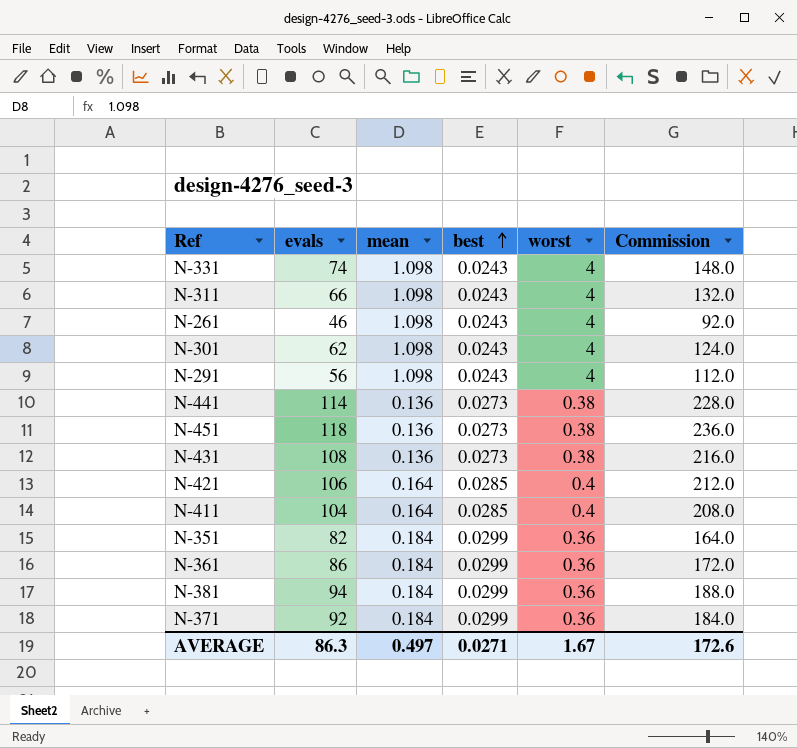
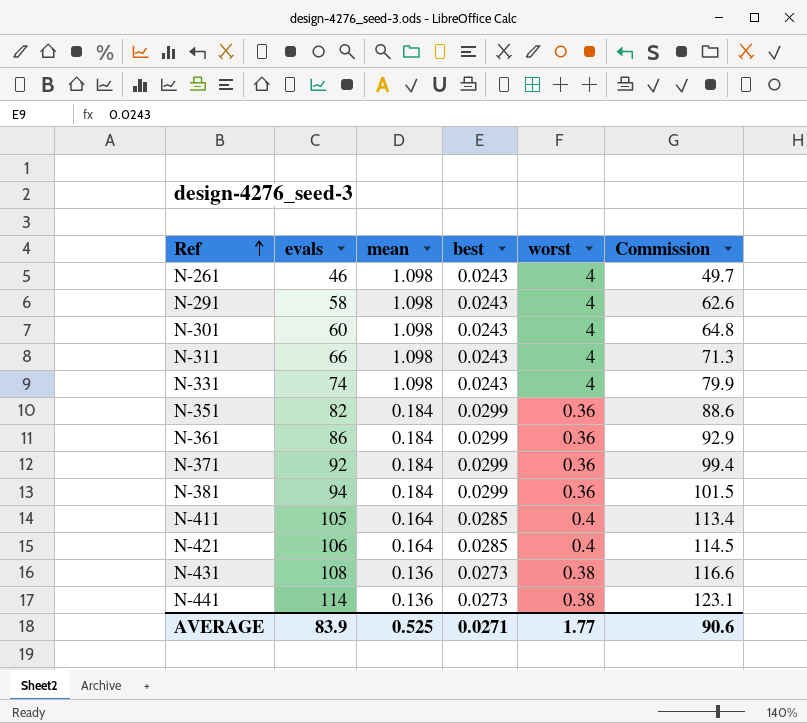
row order: best ascending -> Ref ascending
column Commission | formula: [evals] * 2 -> [evals] * 1.08
row N-451: 118 | 0.136 | 0.0273 | 0.38 | 236.0 -> none
N-291 | evals: 56 -> 58
N-301 | evals: 62 -> 60
N-411 | evals: 104 -> 105
AVERAGE | evals: 86.3 -> 83.9
AVERAGE | mean: 0.497 -> 0.525
AVERAGE | worst: 1.67 -> 1.77
AVERAGE | Commission: 172.6 -> 90.6

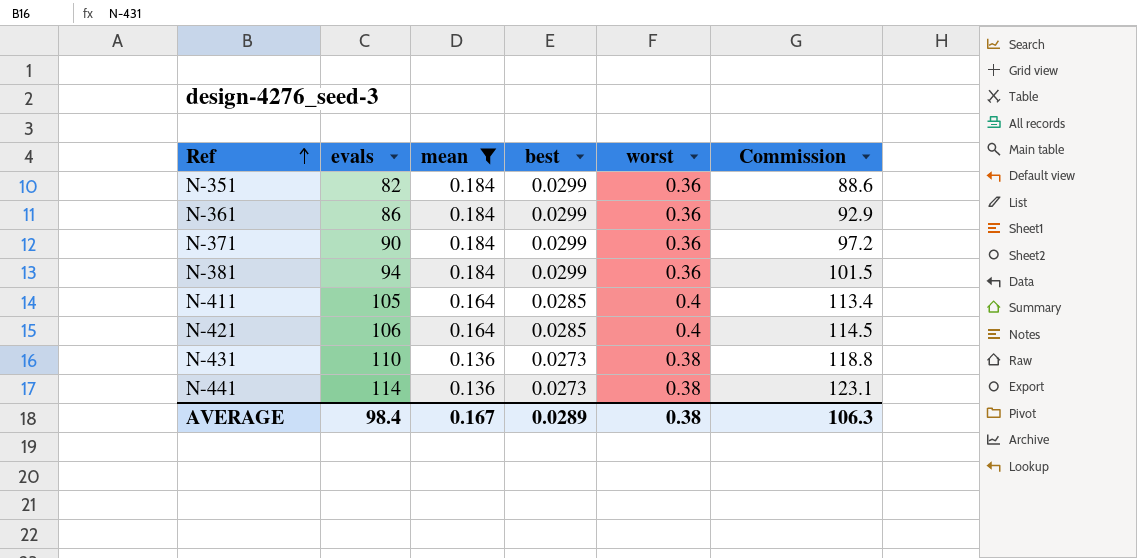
filter: none -> mean != 1.098
N-371 | evals: 92 -> 90
N-371 | Commission: 99.4 -> 97.2
N-431 | evals: 108 -> 110
N-431 | Commission: 116.6 -> 118.8
AVERAGE | evals: 83.9 -> 98.4
AVERAGE | mean: 0.525 -> 0.167
AVERAGE | best: 0.0271 -> 0.0289
AVERAGE | worst: 1.77 -> 0.38
AVERAGE | Commission: 90.6 -> 106.3

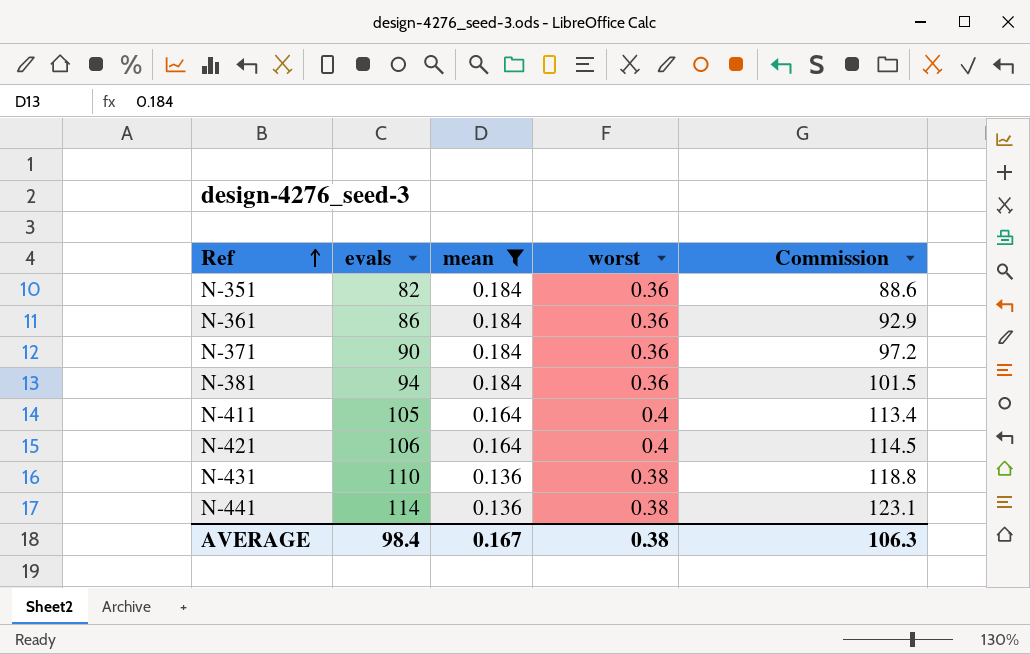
column best | position: 4 -> none

